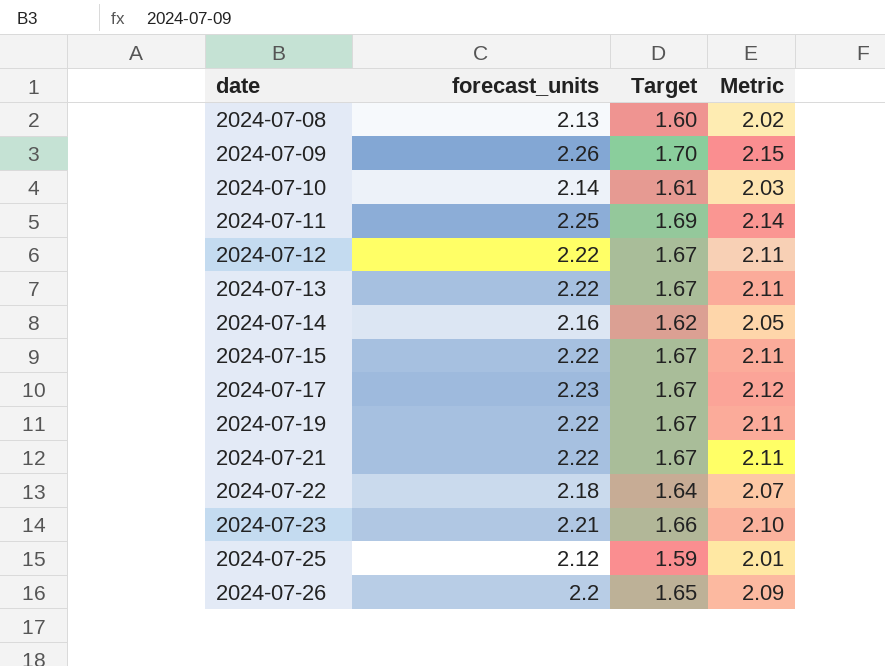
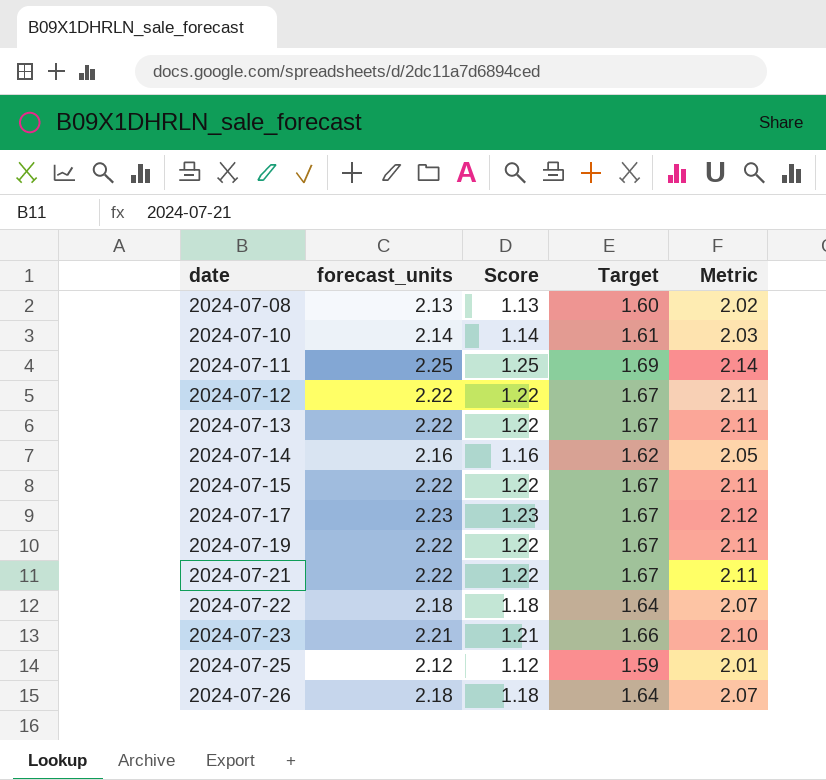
column Score | formula: none -> [forecast_units] - 1
row 2024-07-09: 2.26 | 1.70 | 2.15 -> none
2024-07-26 | forecast_units: 2.2 -> 2.18
2024-07-26 | Target: 1.65 -> 1.64
2024-07-26 | Metric: 2.09 -> 2.07

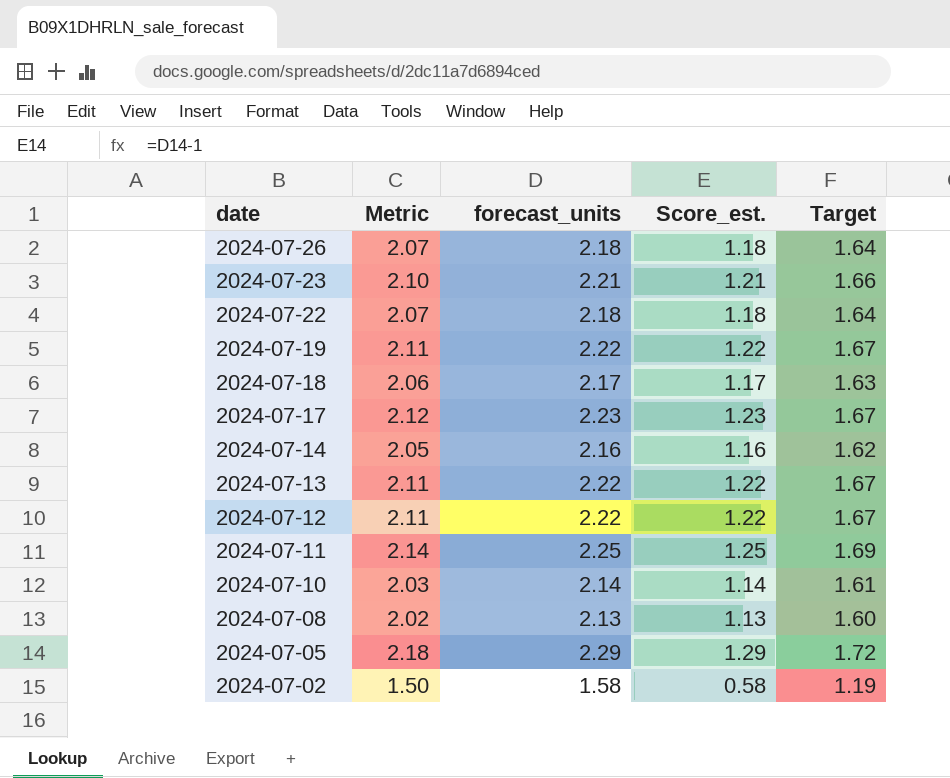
row order: date ascending -> date descending
column Metric | position: 5 -> 2
column name: Score -> Score_est.
row 2024-07-15: 2.22 | 1.22 | 1.67 | 2.11 -> none
row 2024-07-21: 2.22 | 1.22 | 1.67 | 2.11 -> none
row 2024-07-25: 2.12 | 1.12 | 1.59 | 2.01 -> none
row 2024-07-18: none -> 2.06 | 2.17 | 1.17 | 1.63
row 2024-07-05: none -> 2.18 | 2.29 | 1.29 | 1.72
row 2024-07-02: none -> 1.50 | 1.58 | 0.58 | 1.19

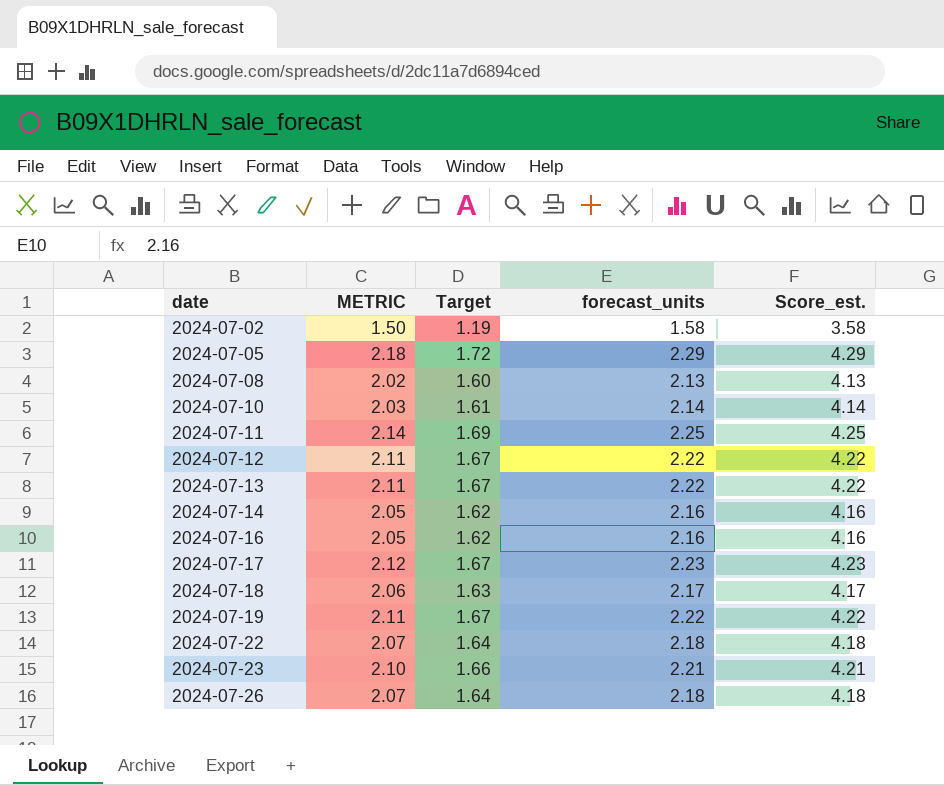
row order: date descending -> date ascending
column name: Metric -> METRIC
column Target | position: 5 -> 3
column Score_est. | formula: [forecast_units] - 1 -> [forecast_units] + 2
row 2024-07-16: none -> 2.05 | 1.62 | 2.16 | 4.16

